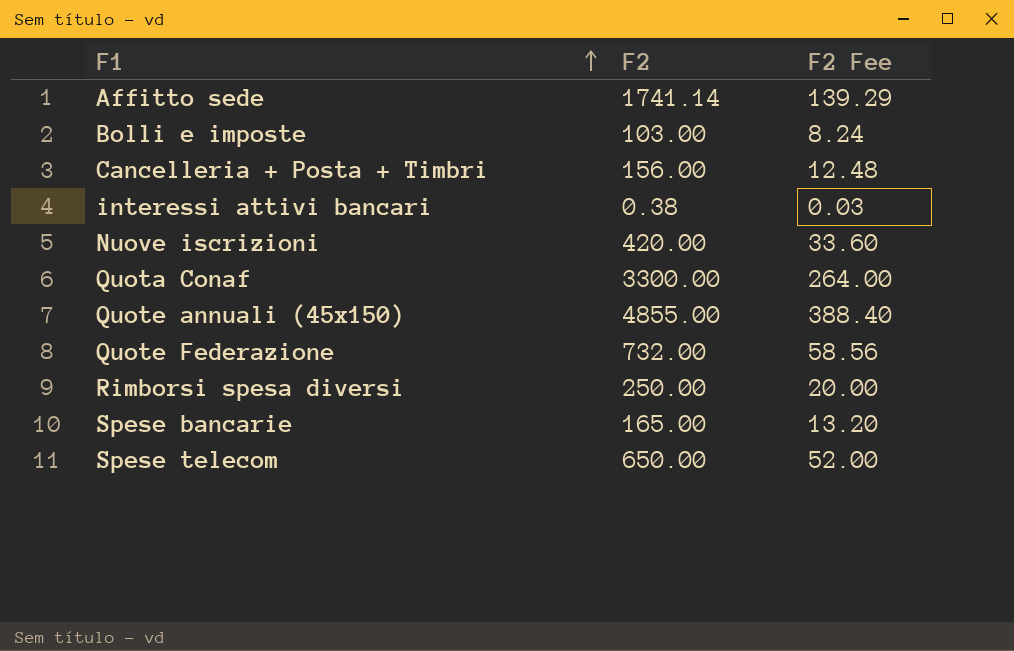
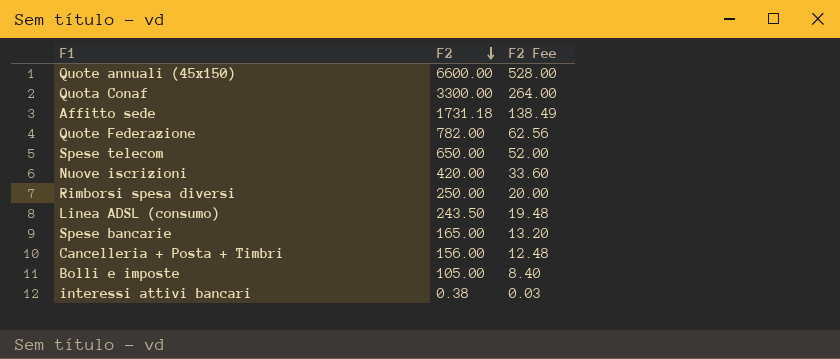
row order: F1 ascending -> F2 descending
Quote annuali (45x150) | F2: 4855.00 -> 6600.00
Quote annuali (45x150) | F2 Fee: 388.40 -> 528.00
Affitto sede | F2: 1741.14 -> 1731.18
Affitto sede | F2 Fee: 139.29 -> 138.49
Quote Federazione | F2: 732.00 -> 782.00
Quote Federazione | F2 Fee: 58.56 -> 62.56
row Linea ADSL (consumo): none -> 243.50 | 19.48
Bolli e imposte | F2: 103.00 -> 105.00
Bolli e imposte | F2 Fee: 8.24 -> 8.40

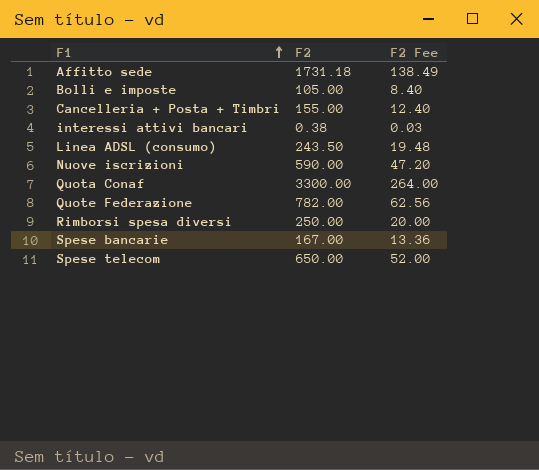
row order: F2 descending -> F1 ascending
row Quote annuali (45x150): 6600.00 | 528.00 -> none
Cancelleria + Posta + Timbri | F2: 156.00 -> 155.00
Cancelleria + Posta + Timbri | F2 Fee: 12.48 -> 12.40
Nuove iscrizioni | F2: 420.00 -> 590.00
Nuove iscrizioni | F2 Fee: 33.60 -> 47.20
Spese bancarie | F2: 165.00 -> 167.00
Spese bancarie | F2 Fee: 13.20 -> 13.36

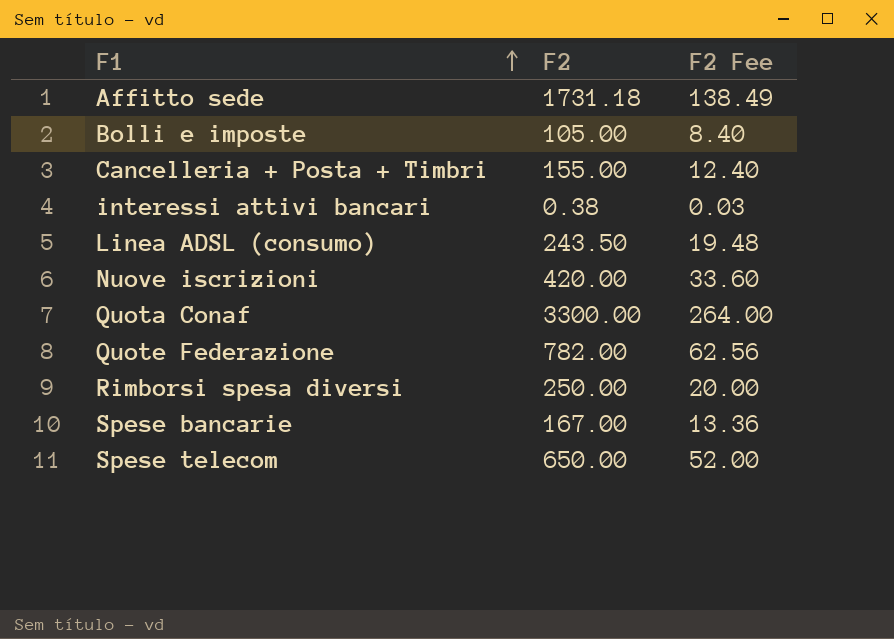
Nuove iscrizioni | F2: 590.00 -> 420.00
Nuove iscrizioni | F2 Fee: 47.20 -> 33.60

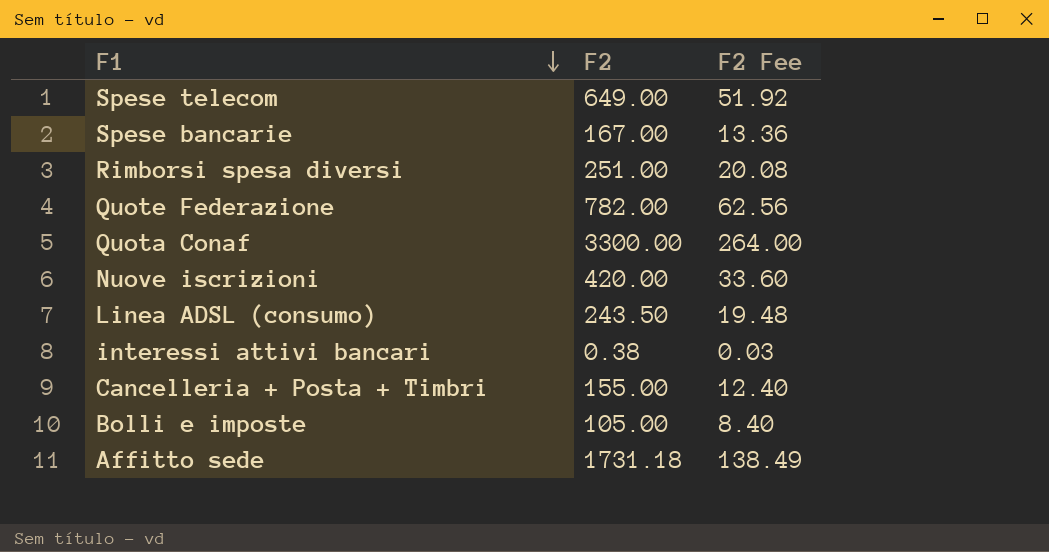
row order: F1 ascending -> F1 descending
Spese telecom | F2: 650.00 -> 649.00
Spese telecom | F2 Fee: 52.00 -> 51.92
Rimborsi spesa diversi | F2: 250.00 -> 251.00
Rimborsi spesa diversi | F2 Fee: 20.00 -> 20.08

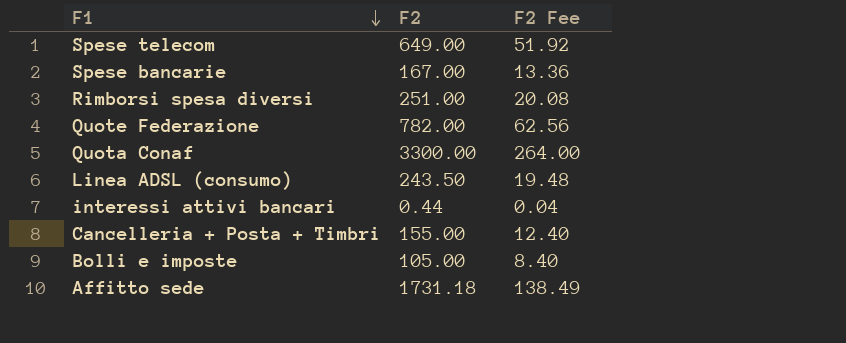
row Nuove iscrizioni: 420.00 | 33.60 -> none
interessi attivi bancari | F2: 0.38 -> 0.44
interessi attivi bancari | F2 Fee: 0.03 -> 0.04

